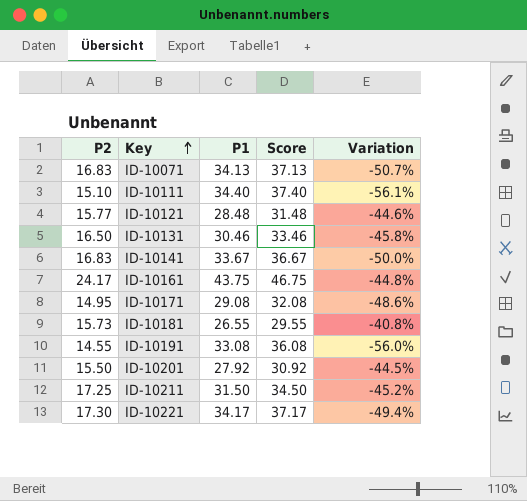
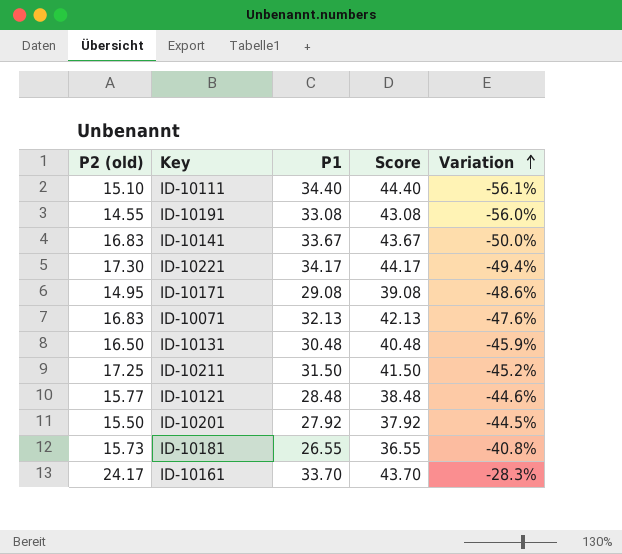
row order: Key ascending -> Variation ascending
column name: P2 -> P2 (old)
column Score | formula: [P1] + 3 -> [P1] + 10
ID-10071 | P1: 34.13 -> 32.13
ID-10071 | Variation: -50.7% -> -47.6%
ID-10131 | P1: 30.46 -> 30.48
ID-10131 | Variation: -45.8% -> -45.9%
ID-10161 | P1: 43.75 -> 33.70
ID-10161 | Variation: -44.8% -> -28.3%

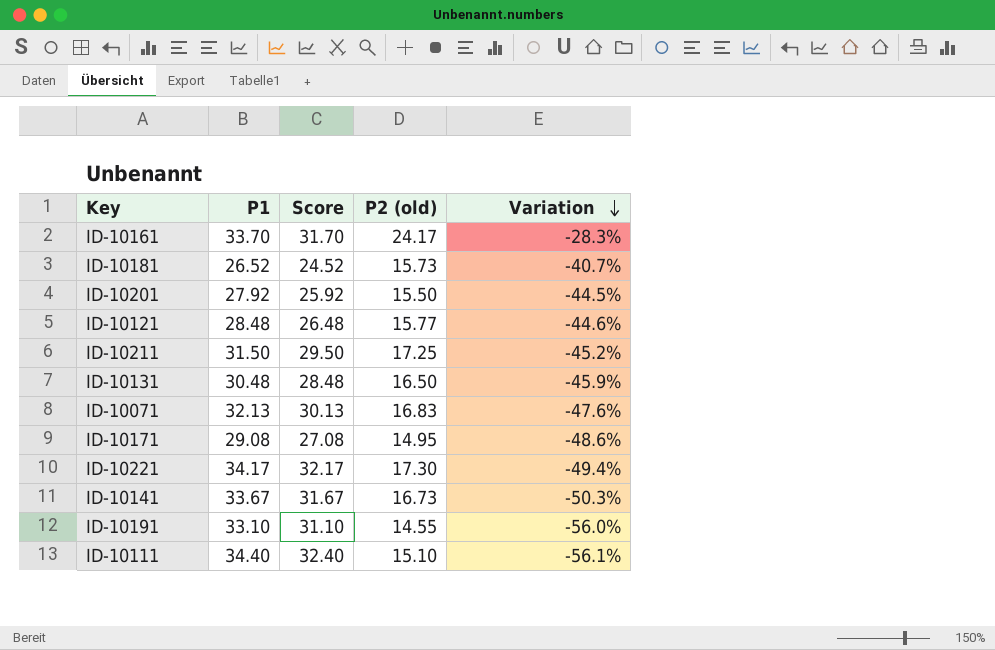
row order: Variation ascending -> Variation descending
column Score | formula: [P1] + 10 -> [P1] - 2
column P2 (old) | position: 1 -> 4
ID-10181 | P1: 26.55 -> 26.52
ID-10181 | Variation: -40.8% -> -40.7%
ID-10141 | P2 (old): 16.83 -> 16.73
ID-10141 | Variation: -50.0% -> -50.3%
ID-10191 | P1: 33.08 -> 33.10

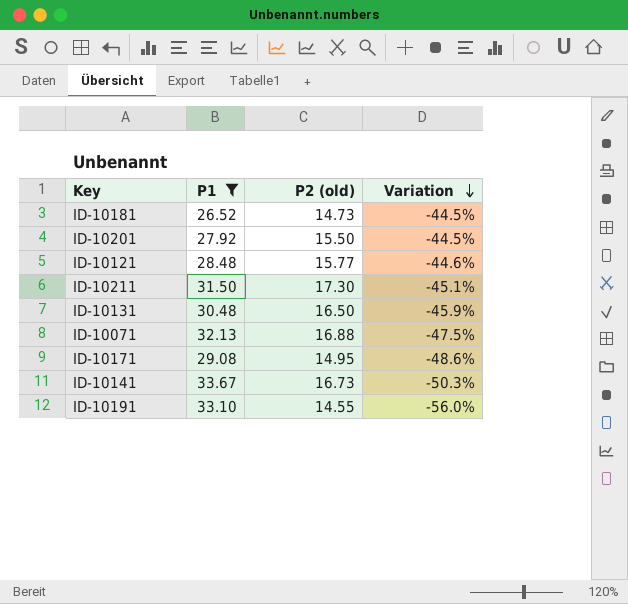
filter: none -> P1 <= 33.67
column Score | formula: [P1] - 2 -> none
ID-10181 | P2 (old): 15.73 -> 14.73
ID-10181 | Variation: -40.7% -> -44.5%
ID-10211 | P2 (old): 17.25 -> 17.30
ID-10211 | Variation: -45.2% -> -45.1%
ID-10071 | P2 (old): 16.83 -> 16.88
ID-10071 | Variation: -47.6% -> -47.5%

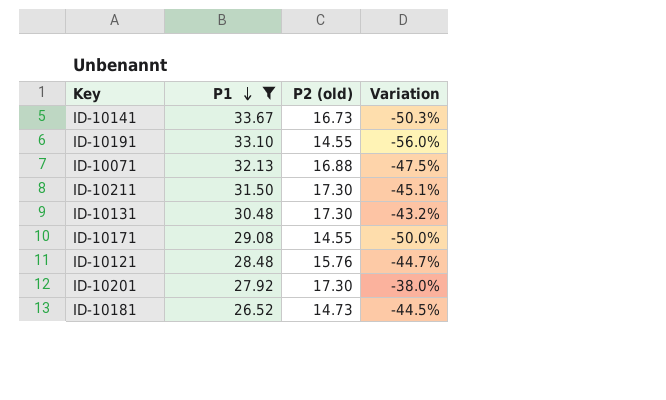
row order: Variation descending -> P1 descending
ID-10131 | P2 (old): 16.50 -> 17.30
ID-10131 | Variation: -45.9% -> -43.2%
ID-10171 | P2 (old): 14.95 -> 14.55
ID-10171 | Variation: -48.6% -> -50.0%
ID-10121 | P2 (old): 15.77 -> 15.76
ID-10121 | Variation: -44.6% -> -44.7%
ID-10201 | P2 (old): 15.50 -> 17.30
ID-10201 | Variation: -44.5% -> -38.0%

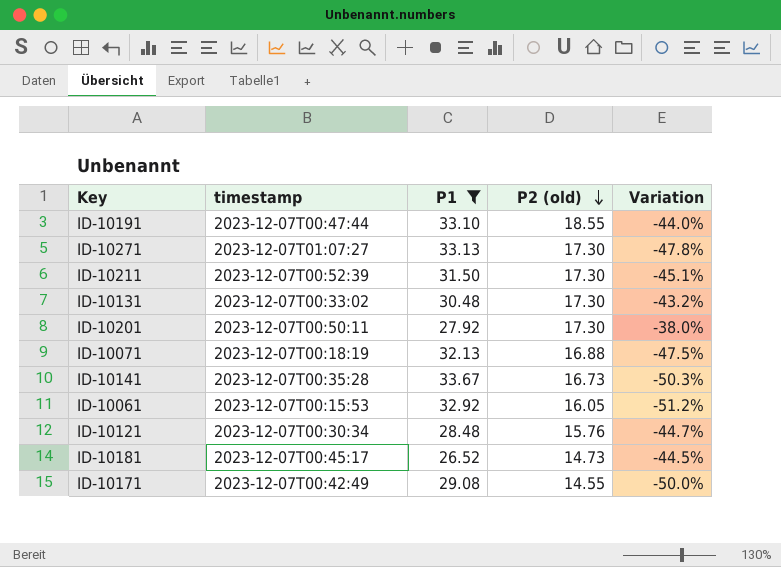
row order: P1 descending -> P2 (old) descending
column timestamp | position: none -> 2
ID-10191 | P2 (old): 14.55 -> 18.55
ID-10191 | Variation: -56.0% -> -44.0%
row ID-10271: none -> 2023-12-07T01:07:27 | 33.13 | 17.30 | -47.8%
row ID-10061: none -> 2023-12-07T00:15:53 | 32.92 | 16.05 | -51.2%

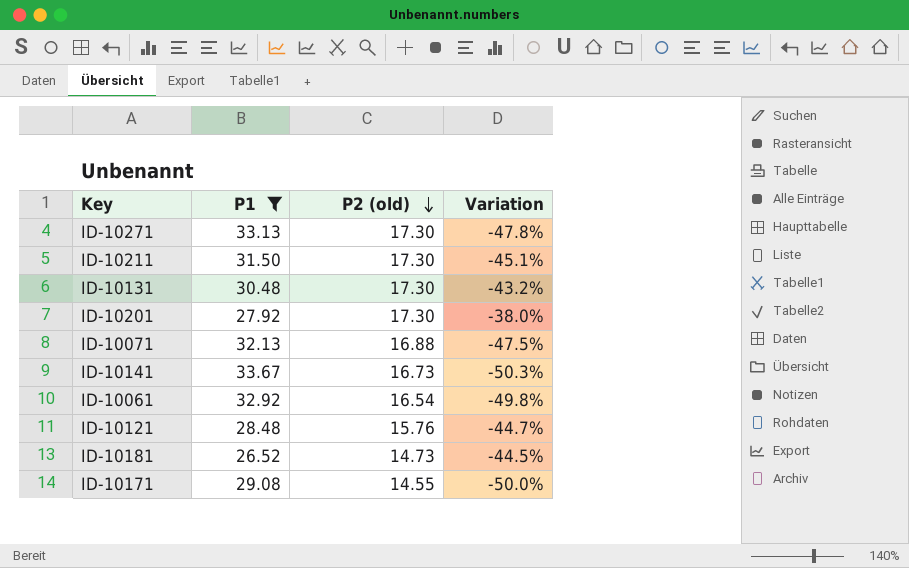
column timestamp | position: 2 -> none
row ID-10191: 2023-12-07T00:47:44 | 33.10 | 18.55 | -44.0% -> none
ID-10061 | P2 (old): 16.05 -> 16.54
ID-10061 | Variation: -51.2% -> -49.8%

